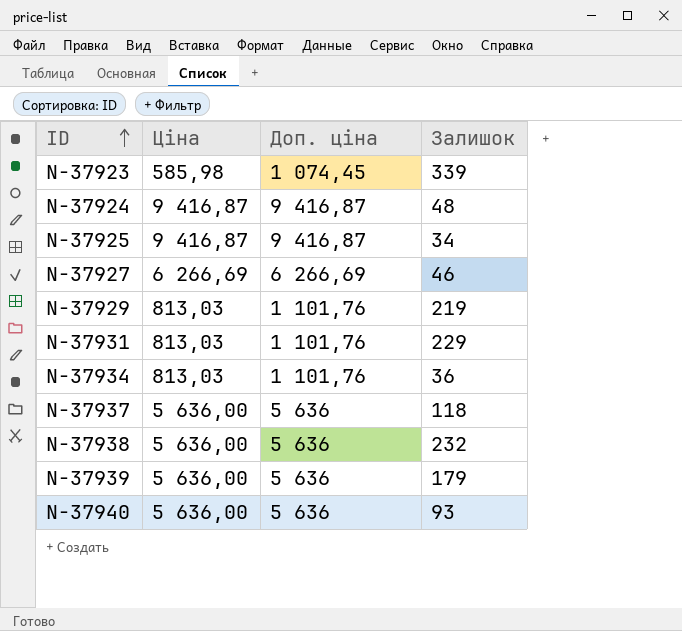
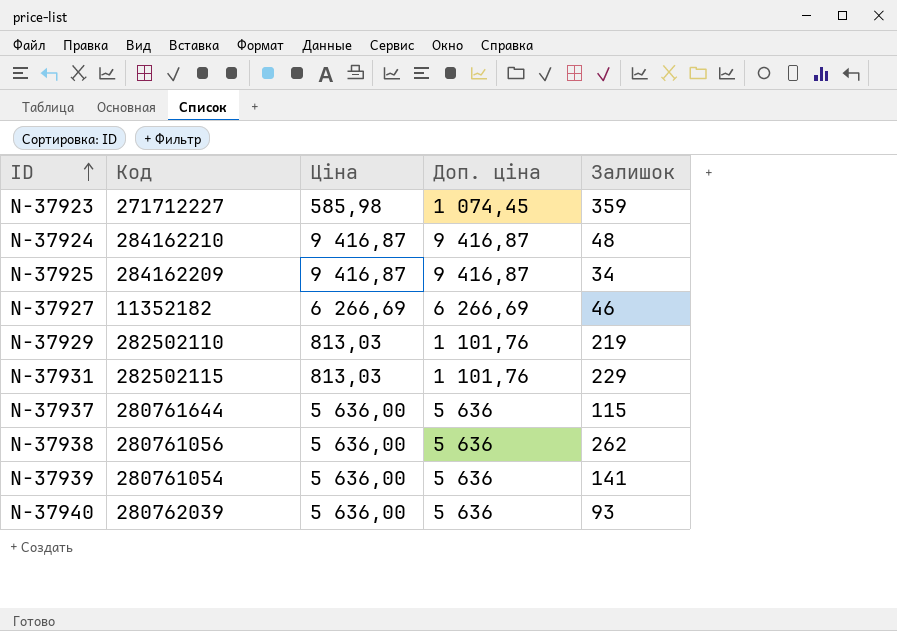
column Код | position: none -> 2
row N-37934: 813,03 | 1 101,76 | 36 -> none
N-37923 | Залишок: 339 -> 359
N-37937 | Залишок: 118 -> 115
N-37938 | Залишок: 232 -> 262
N-37939 | Залишок: 179 -> 141

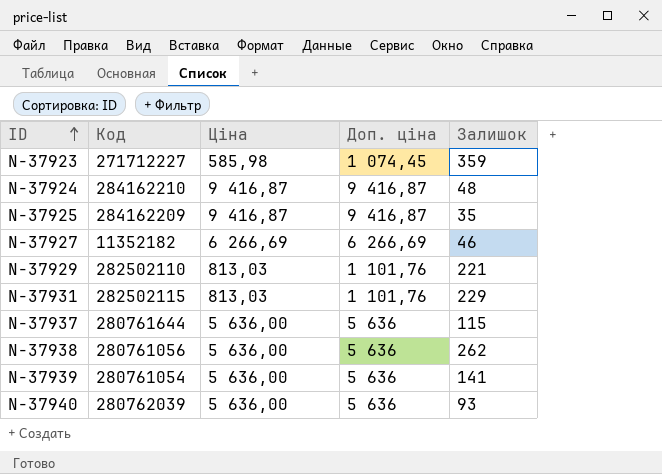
N-37925 | Залишок: 34 -> 35
N-37929 | Залишок: 219 -> 221

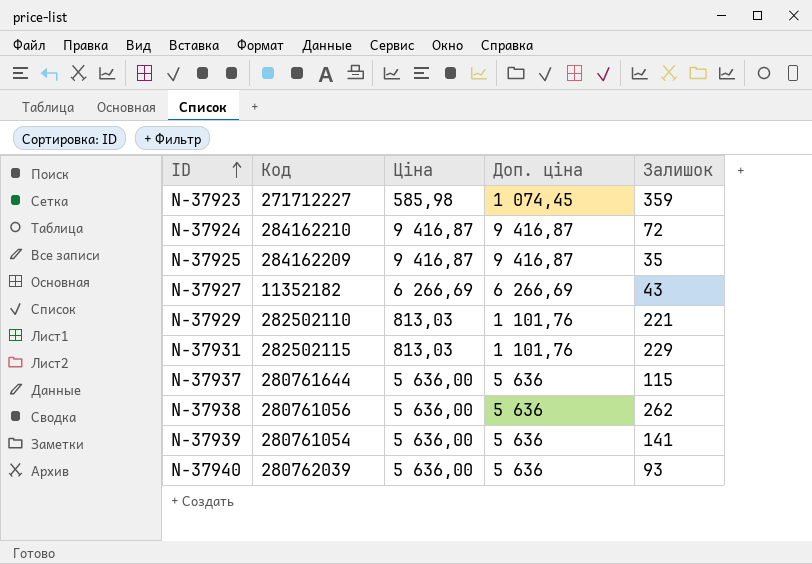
N-37924 | Залишок: 48 -> 72
N-37927 | Залишок: 46 -> 43

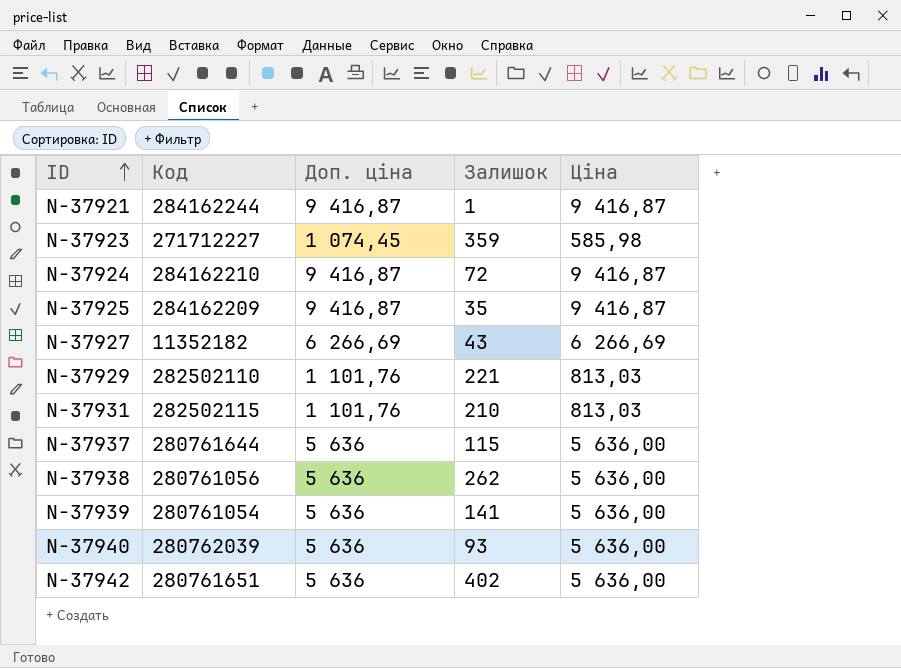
column Ціна | position: 3 -> 5
row N-37921: none -> 284162244 | 9 416,87 | 1 | 9 416,87
N-37931 | Залишок: 229 -> 210
row N-37942: none -> 280761651 | 5 636 | 402 | 5 636,00

